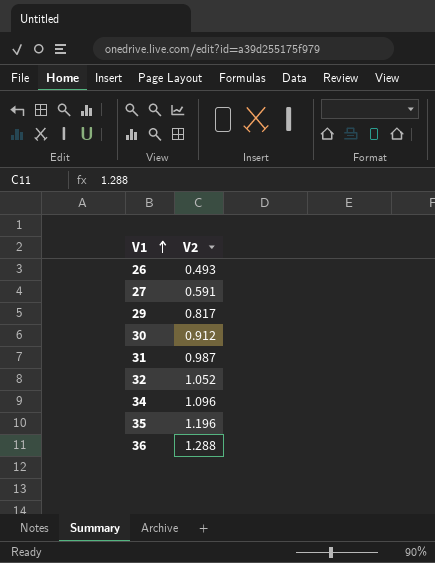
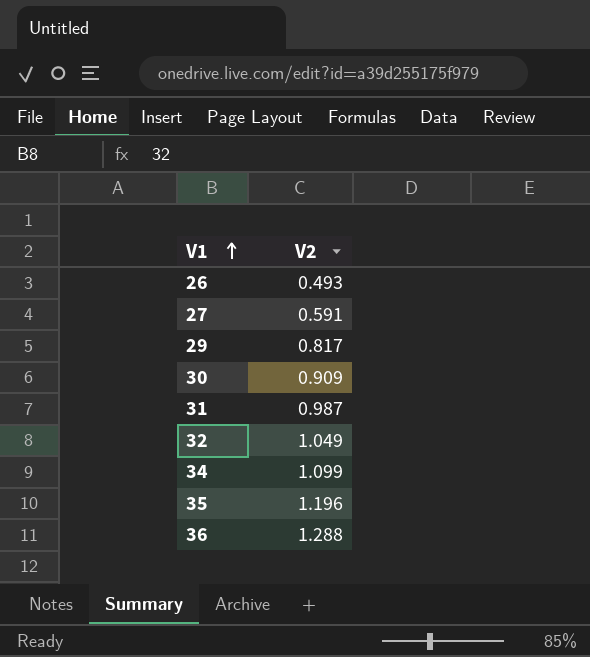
30 | V2: 0.912 -> 0.909
32 | V2: 1.052 -> 1.049
34 | V2: 1.096 -> 1.099

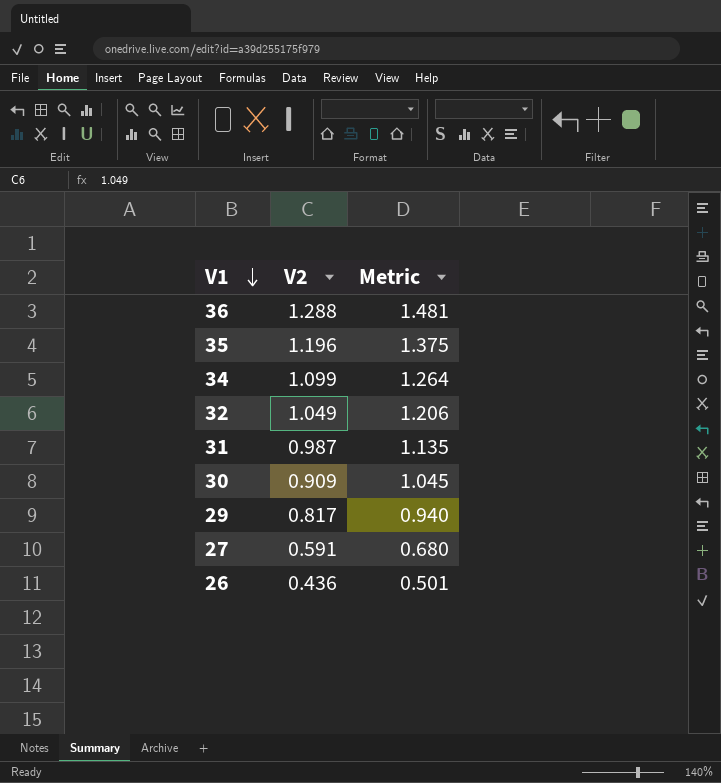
row order: V1 ascending -> V1 descending
column Metric | formula: none -> [V2] * 1.15
26 | V2: 0.493 -> 0.436

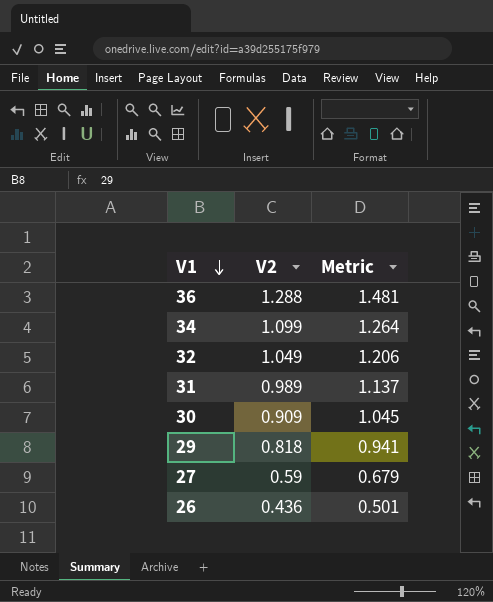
row 35: 1.196 | 1.375 -> none
31 | V2: 0.987 -> 0.989
31 | Metric: 1.135 -> 1.137
29 | V2: 0.817 -> 0.818
29 | Metric: 0.940 -> 0.941
27 | V2: 0.591 -> 0.59
27 | Metric: 0.680 -> 0.679

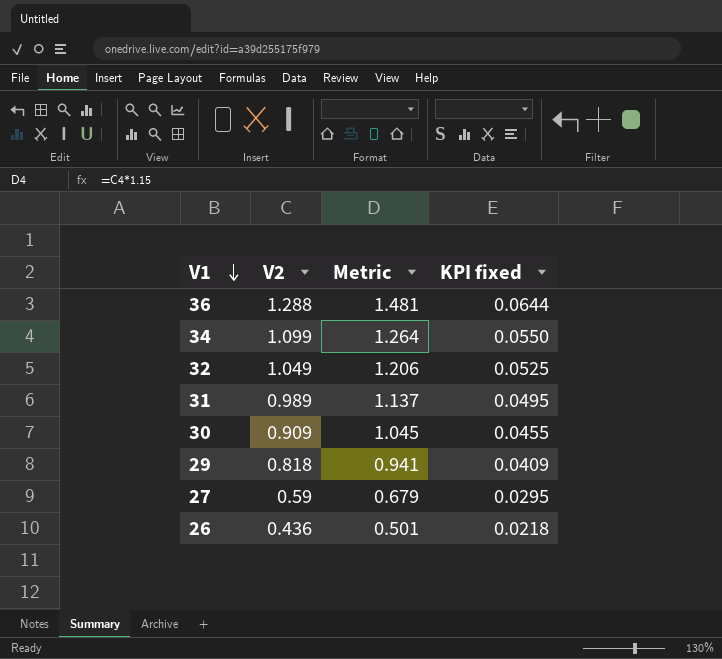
column KPI fixed | formula: none -> [V2] * 0.05

